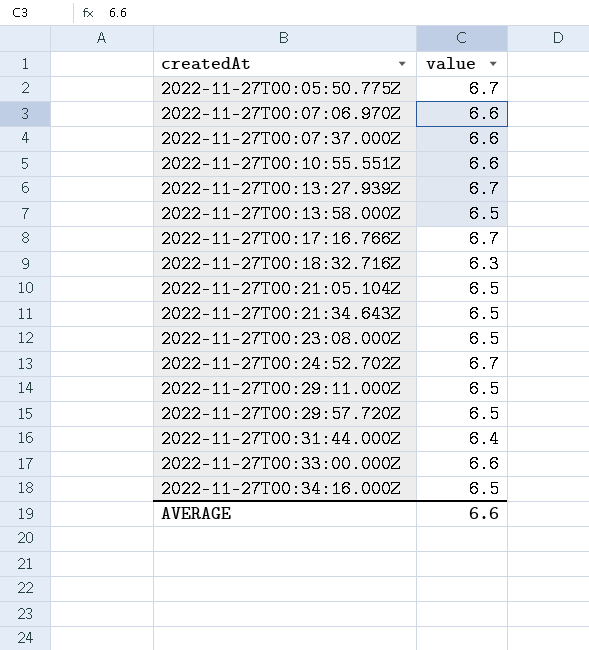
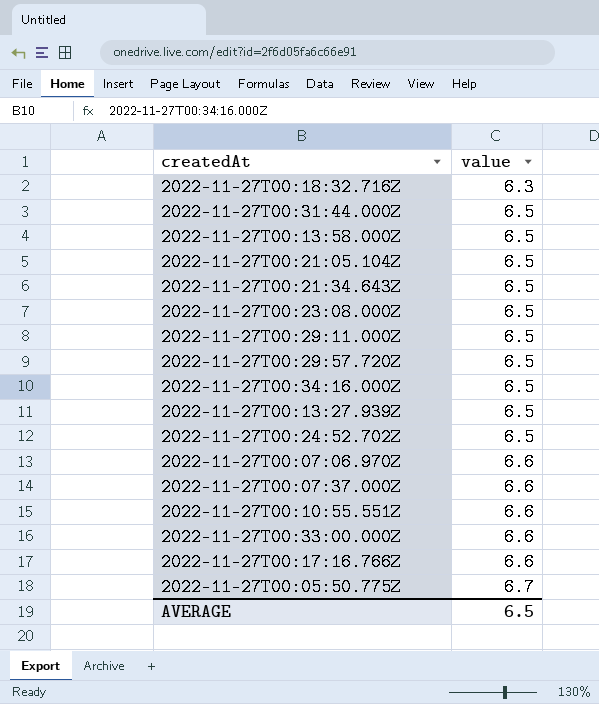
row order: createdAt ascending -> value ascending
2022-11-27T00:31:44.000Z | value: 6.4 -> 6.5
2022-11-27T00:13:27.939Z | value: 6.7 -> 6.5
2022-11-27T00:24:52.702Z | value: 6.7 -> 6.5
2022-11-27T00:17:16.766Z | value: 6.7 -> 6.6
AVERAGE | value: 6.6 -> 6.5

